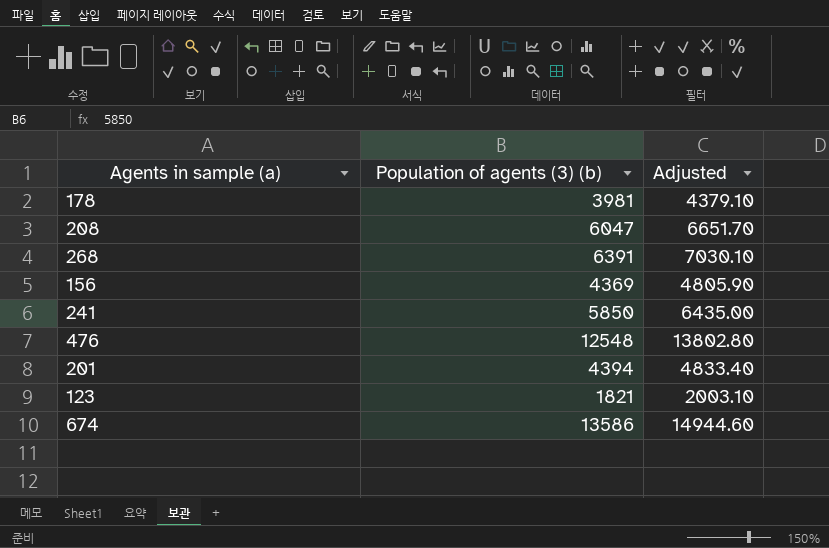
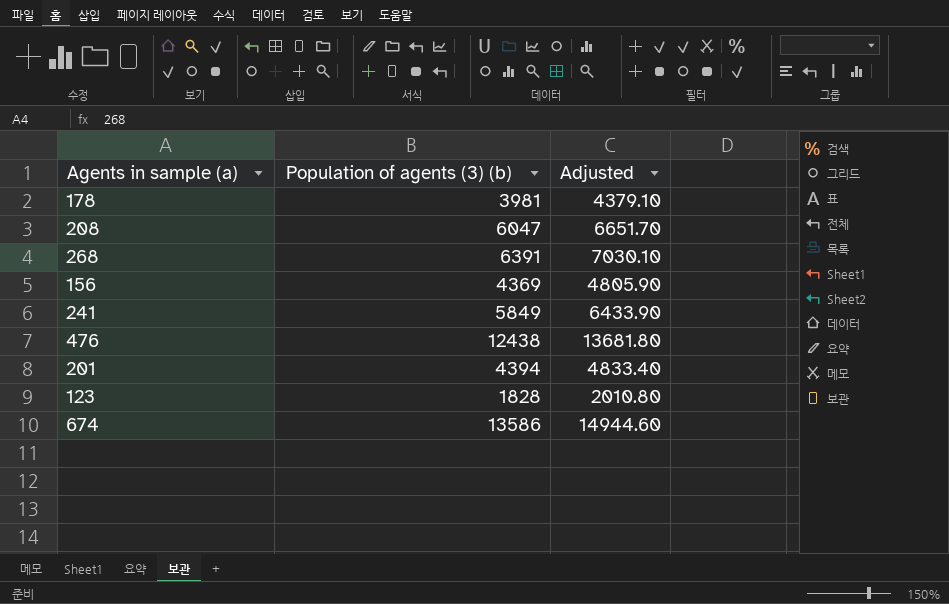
241 | Population of agents (3) (b): 5850 -> 5849
241 | Adjusted: 6435.00 -> 6433.90
476 | Population of agents (3) (b): 12548 -> 12438
476 | Adjusted: 13802.80 -> 13681.80
123 | Population of agents (3) (b): 1821 -> 1828
123 | Adjusted: 2003.10 -> 2010.80

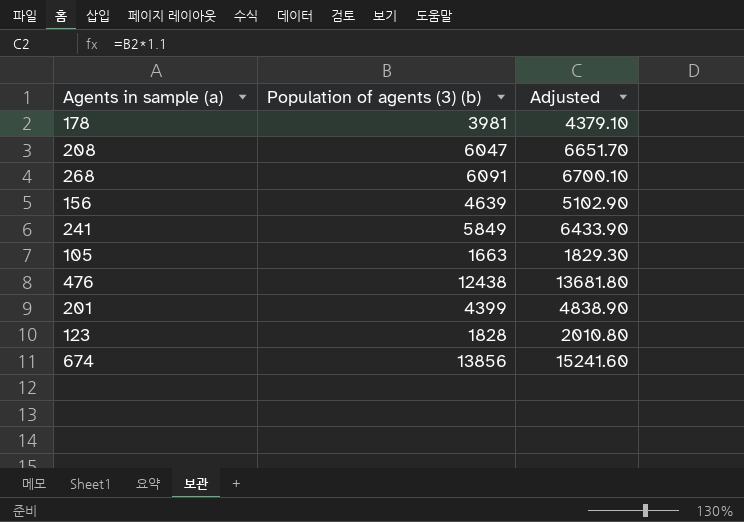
268 | Population of agents (3) (b): 6391 -> 6091
268 | Adjusted: 7030.10 -> 6700.10
156 | Population of agents (3) (b): 4369 -> 4639
156 | Adjusted: 4805.90 -> 5102.90
row 105: none -> 1663 | 1829.30
201 | Population of agents (3) (b): 4394 -> 4399
201 | Adjusted: 4833.40 -> 4838.90
674 | Population of agents (3) (b): 13586 -> 13856
674 | Adjusted: 14944.60 -> 15241.60

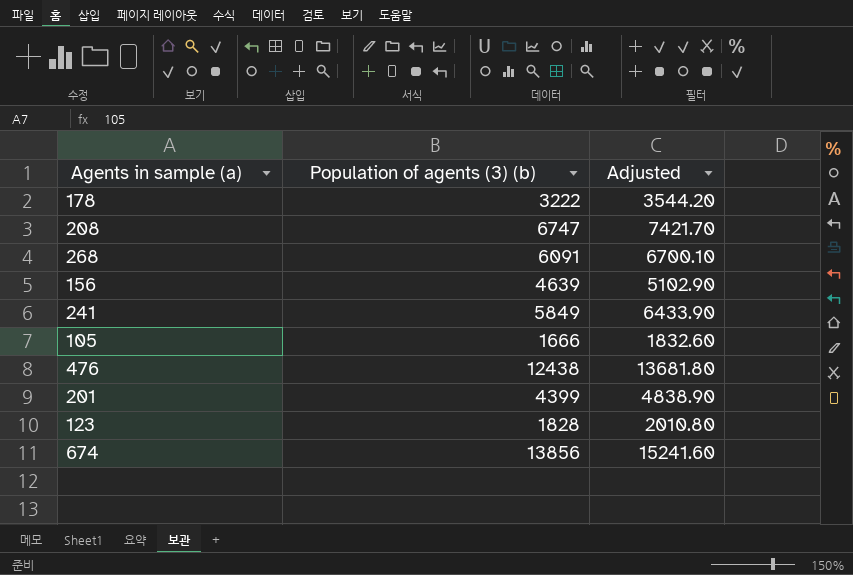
178 | Population of agents (3) (b): 3981 -> 3222
178 | Adjusted: 4379.10 -> 3544.20
208 | Population of agents (3) (b): 6047 -> 6747
208 | Adjusted: 6651.70 -> 7421.70
105 | Population of agents (3) (b): 1663 -> 1666
105 | Adjusted: 1829.30 -> 1832.60

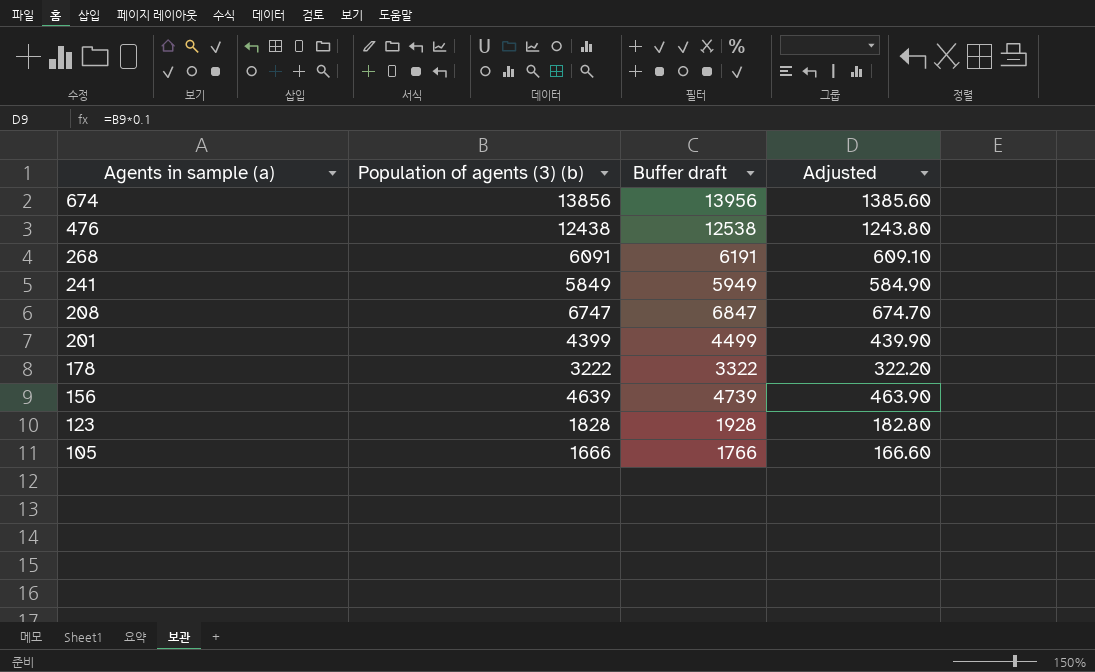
row order: none -> Agents in sample (a) descending
column Buffer draft | formula: none -> [Population of agents (3) (b)] + 100
column Adjusted | formula: [Population of agents (3) (b)] * 1.1 -> [Population of agents (3) (b)] * 0.1

